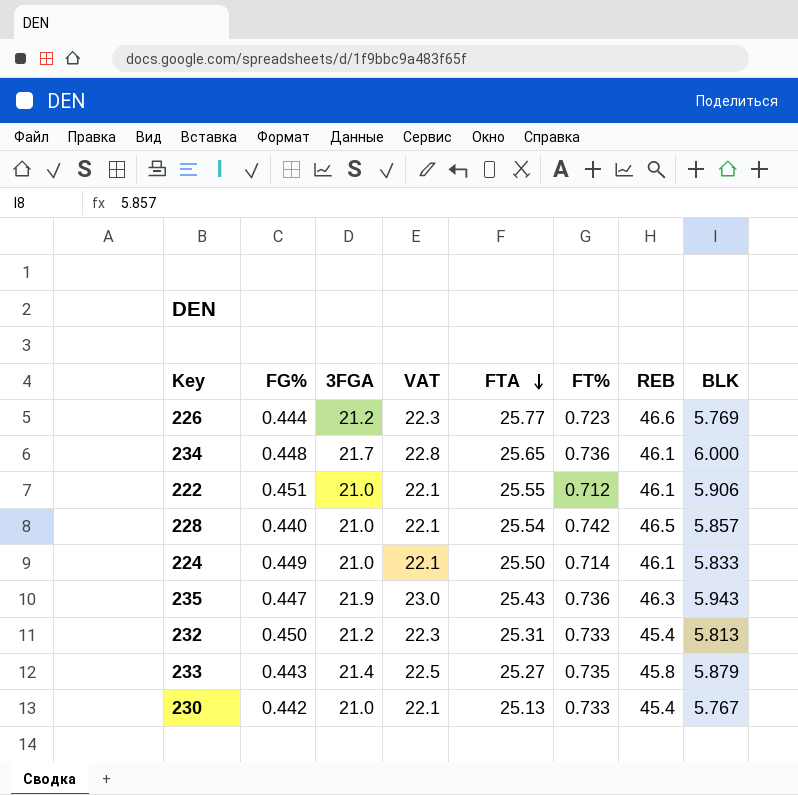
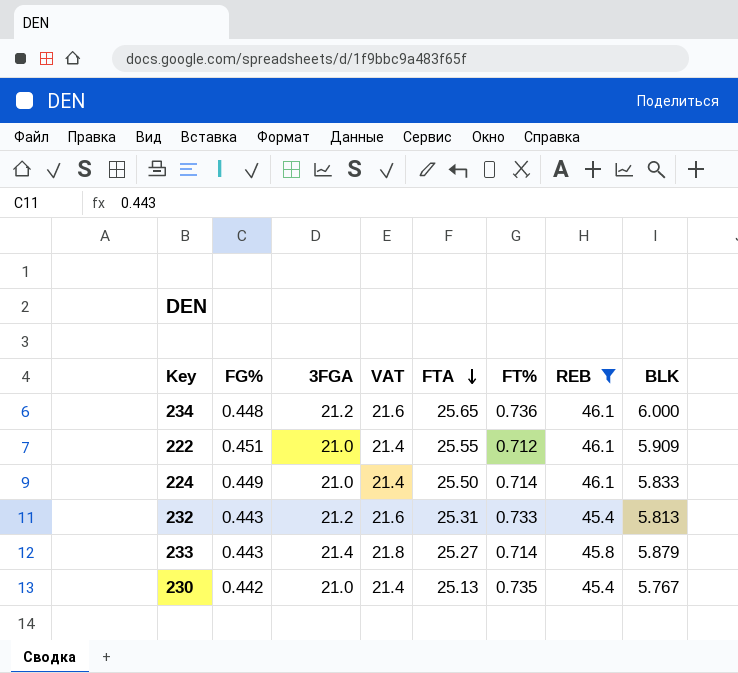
filter: none -> REB <= 46.1
column VAT | formula: [3FGA] * 1.05 -> [3FGA] * 1.02
234 | 3FGA: 21.7 -> 21.2
222 | BLK: 5.906 -> 5.909
232 | FG%: 0.450 -> 0.443
233 | FT%: 0.735 -> 0.714
230 | FT%: 0.733 -> 0.735

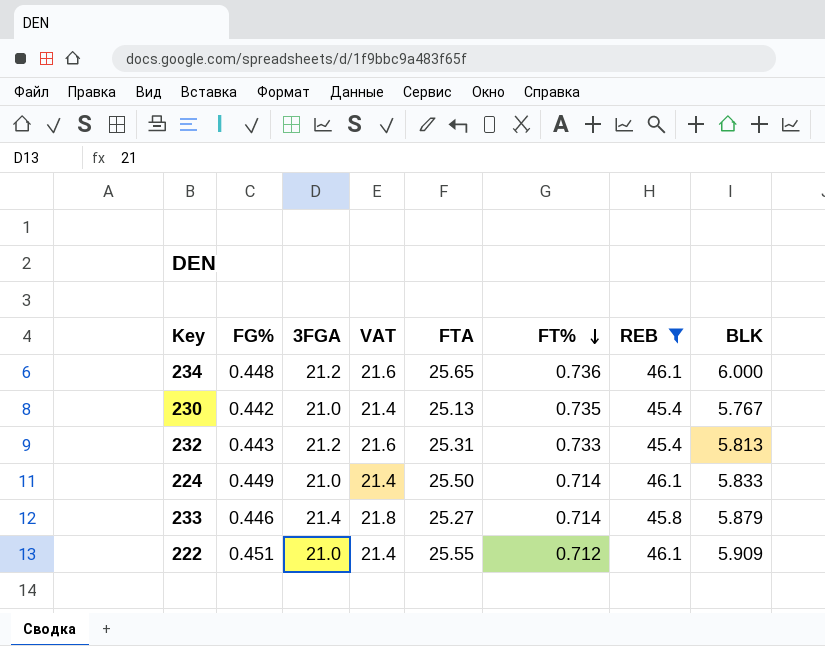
row order: FTA descending -> FT% descending
233 | FG%: 0.443 -> 0.446

